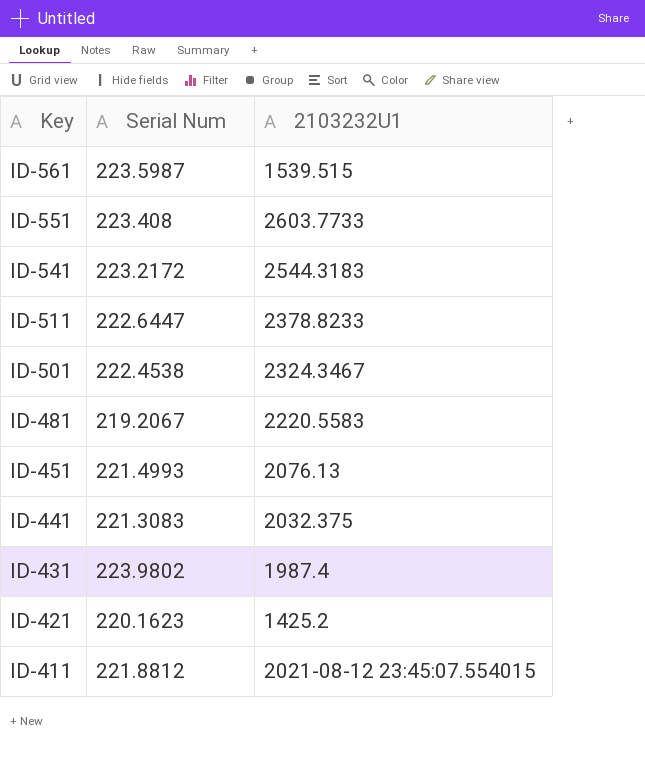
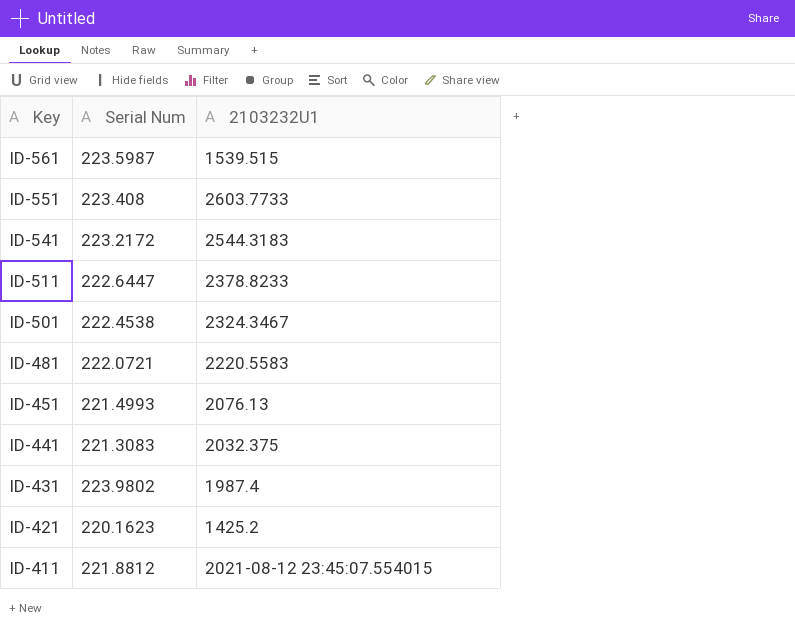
ID-481 | Serial Num: 219.2067 -> 222.0721

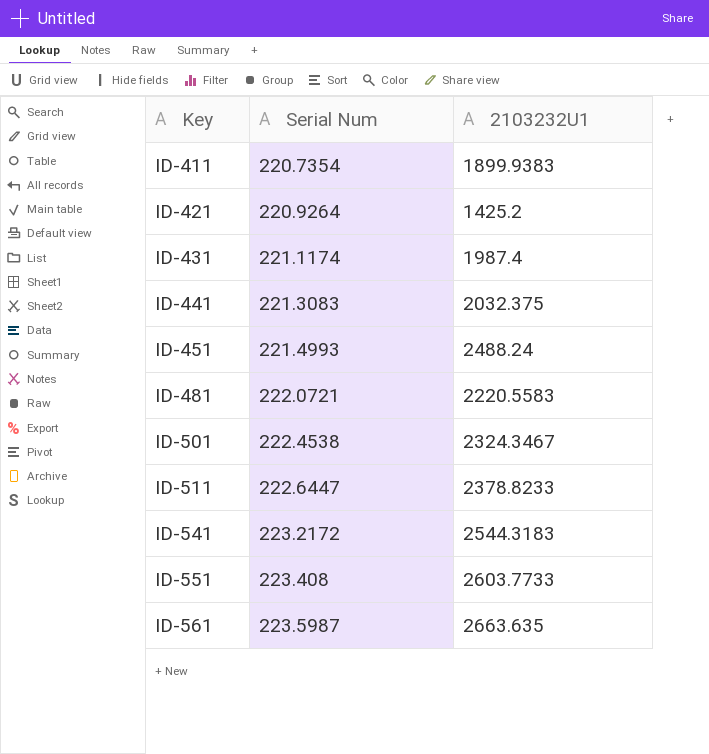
row order: Key descending -> Key ascending
ID-411 | Serial Num: 221.8812 -> 220.7354
ID-411 | 2103232U1: 2021-08-12 23:45:07.554015 -> 1899.9383
ID-421 | Serial Num: 220.1623 -> 220.9264
ID-431 | Serial Num: 223.9802 -> 221.1174
ID-451 | 2103232U1: 2076.13 -> 2488.24
ID-561 | 2103232U1: 1539.515 -> 2663.635

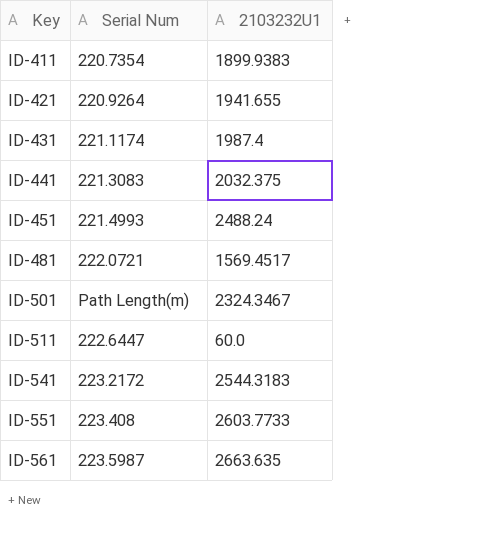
ID-421 | 2103232U1: 1425.2 -> 1941.655
ID-481 | 2103232U1: 2220.5583 -> 1569.4517
ID-501 | Serial Num: 222.4538 -> Path Length(m)
ID-511 | 2103232U1: 2378.8233 -> 60.0

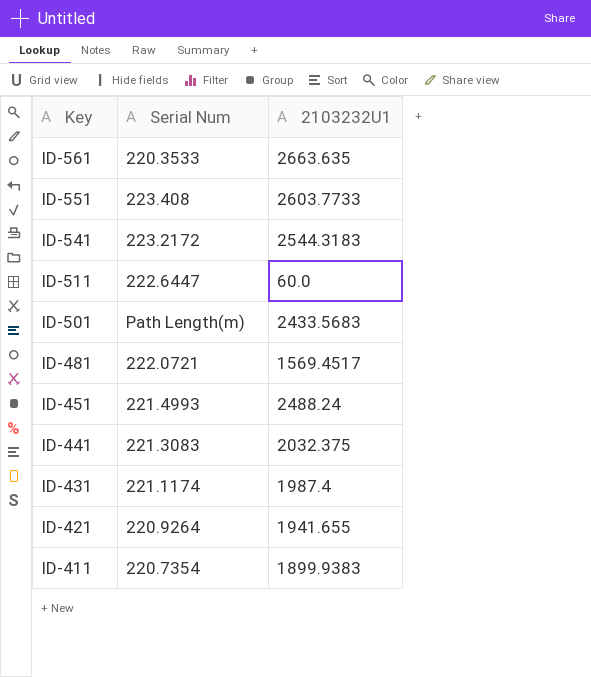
row order: Key ascending -> Key descending
ID-561 | Serial Num: 223.5987 -> 220.3533
ID-501 | 2103232U1: 2324.3467 -> 2433.5683

